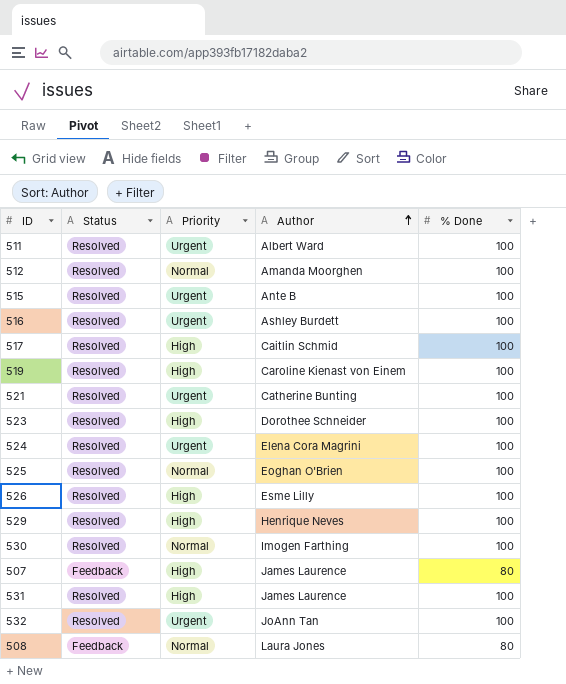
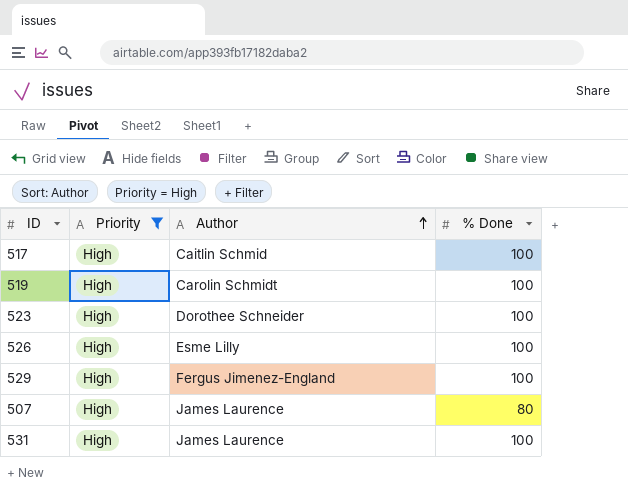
filter: none -> Priority = High
column Status | position: 2 -> none
519 | Author: Caroline Kienast von Einem -> Carolin Schmidt
529 | Author: Henrique Neves -> Fergus Jimenez-England

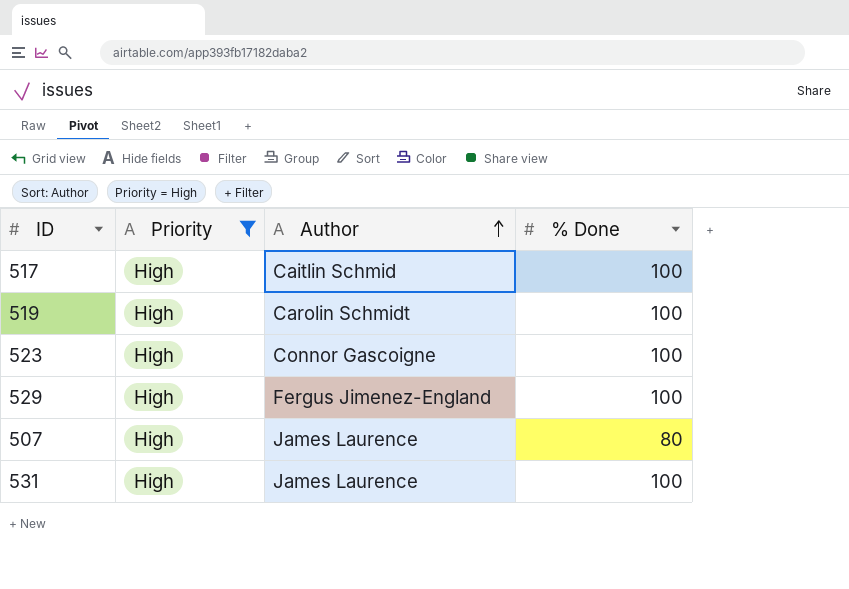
row 526: High | Esme Lilly | 100 -> none
523 | Author: Dorothee Schneider -> Connor Gascoigne

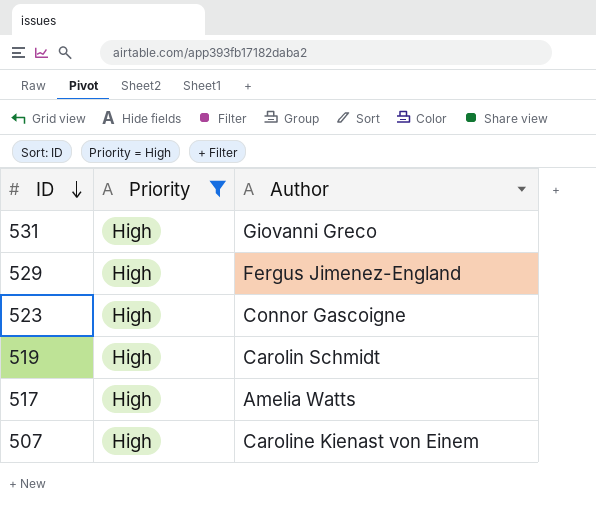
row order: Author ascending -> ID descending
column % Done | position: 4 -> none
531 | Author: James Laurence -> Giovanni Greco
517 | Author: Caitlin Schmid -> Amelia Watts
507 | Author: James Laurence -> Caroline Kienast von Einem

